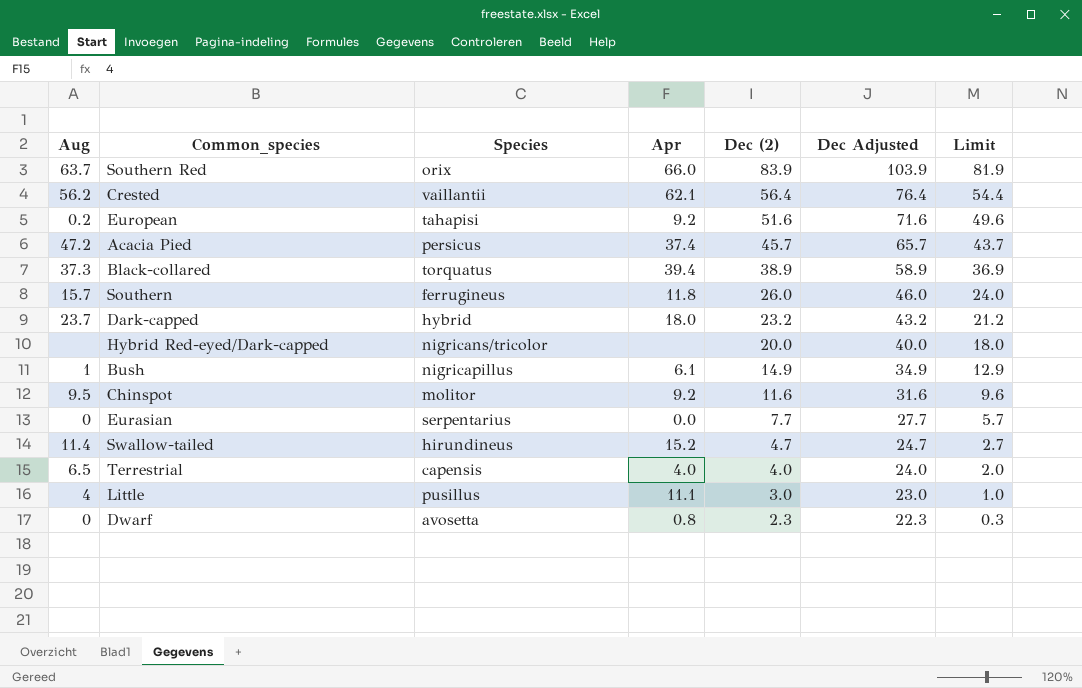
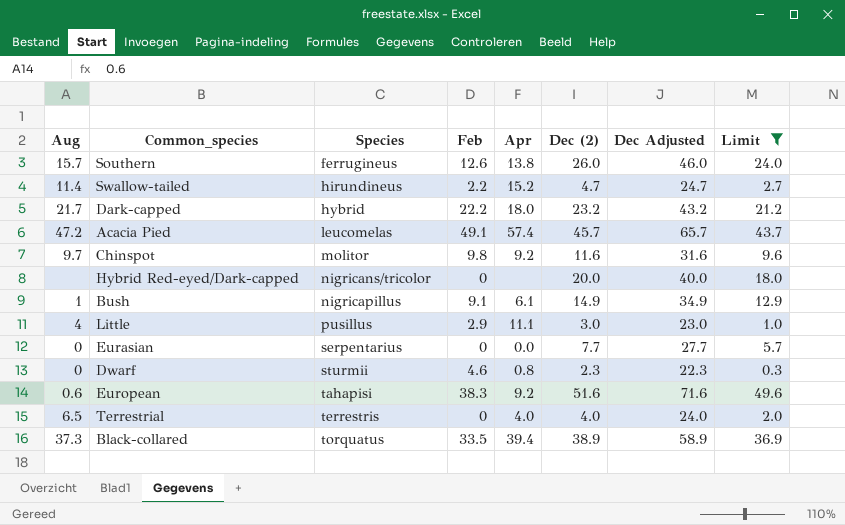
filter: none -> Limit <= 49.6
row order: Dec (2) descending -> Species ascending
column Feb | position: none -> 4
Southern | Apr: 11.8 -> 13.8
Dark-capped | Aug: 23.7 -> 21.7
Acacia Pied | Species: persicus -> leucomelas
Acacia Pied | Apr: 37.4 -> 57.4
Chinspot | Aug: 9.5 -> 9.7
Dwarf | Species: avosetta -> sturmii
European | Aug: 0.2 -> 0.6
Terrestrial | Species: capensis -> terrestris

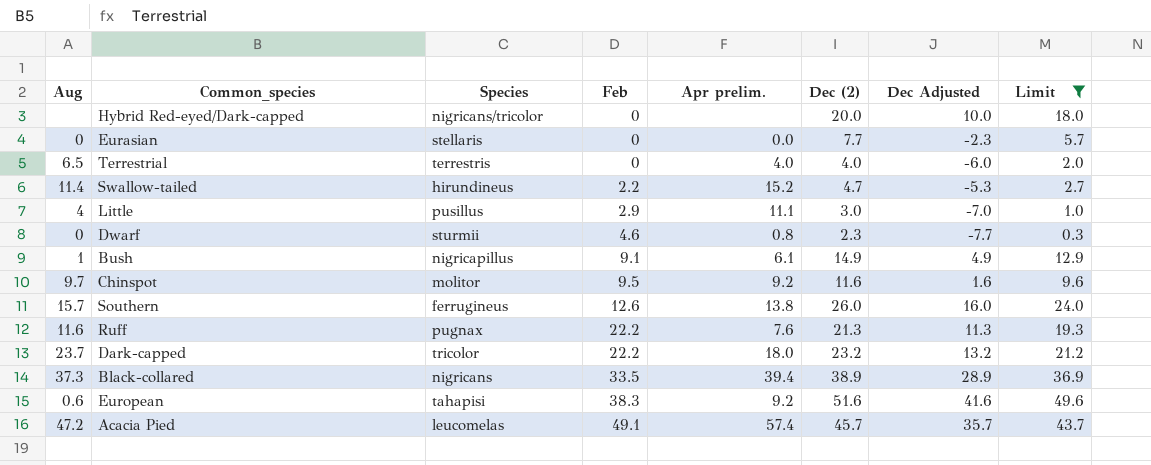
row order: Species ascending -> Feb ascending
column name: Apr -> Apr prelim.
column Dec Adjusted | formula: [Dec (2)] + 20 -> [Dec (2)] - 10
Eurasian | Species: serpentarius -> stellaris
Chinspot | Feb: 9.8 -> 9.5
row Ruff: none -> 11.6 | pugnax | 22.2 | 7.6 | 21.3 | 11.3 | 19.3
Dark-capped | Aug: 21.7 -> 23.7
Dark-capped | Species: hybrid -> tricolor
Black-collared | Species: torquatus -> nigricans

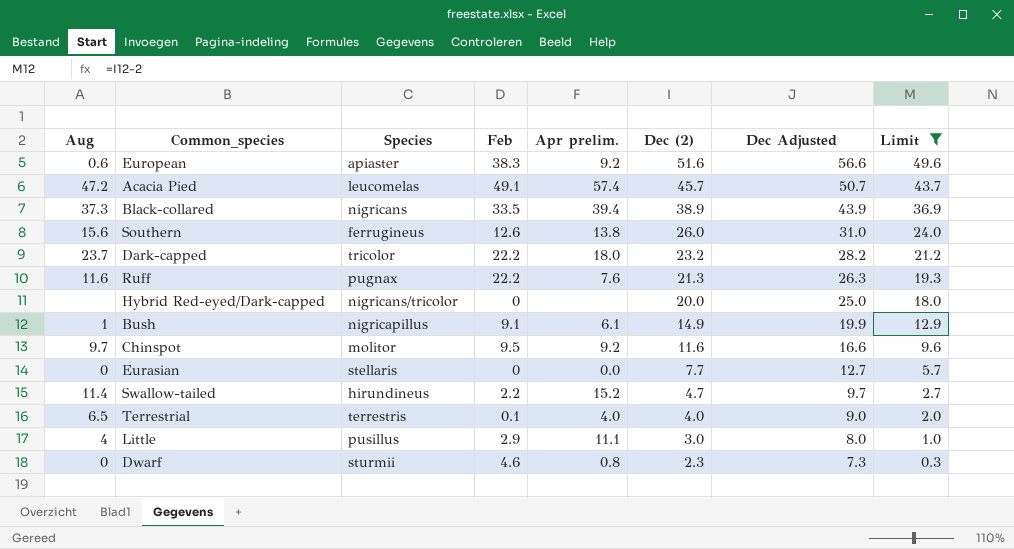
row order: Feb ascending -> Dec (2) descending
column Dec Adjusted | formula: [Dec (2)] - 10 -> [Dec (2)] + 5
European | Species: tahapisi -> apiaster
Southern | Aug: 15.7 -> 15.6
Terrestrial | Feb: 0 -> 0.1

